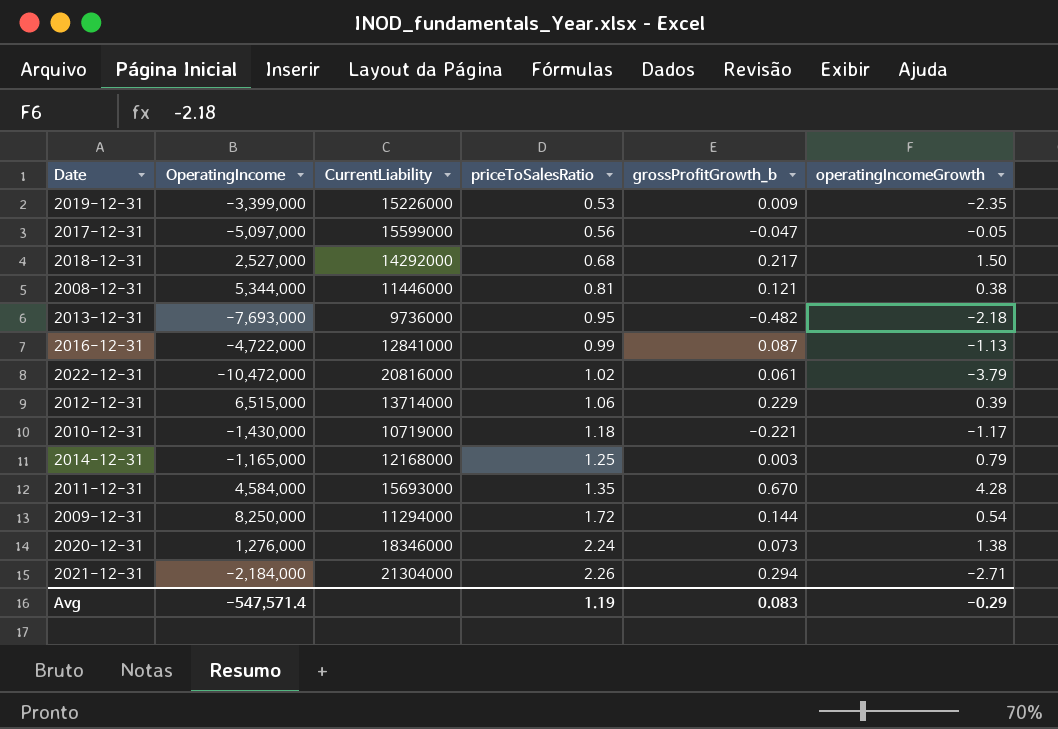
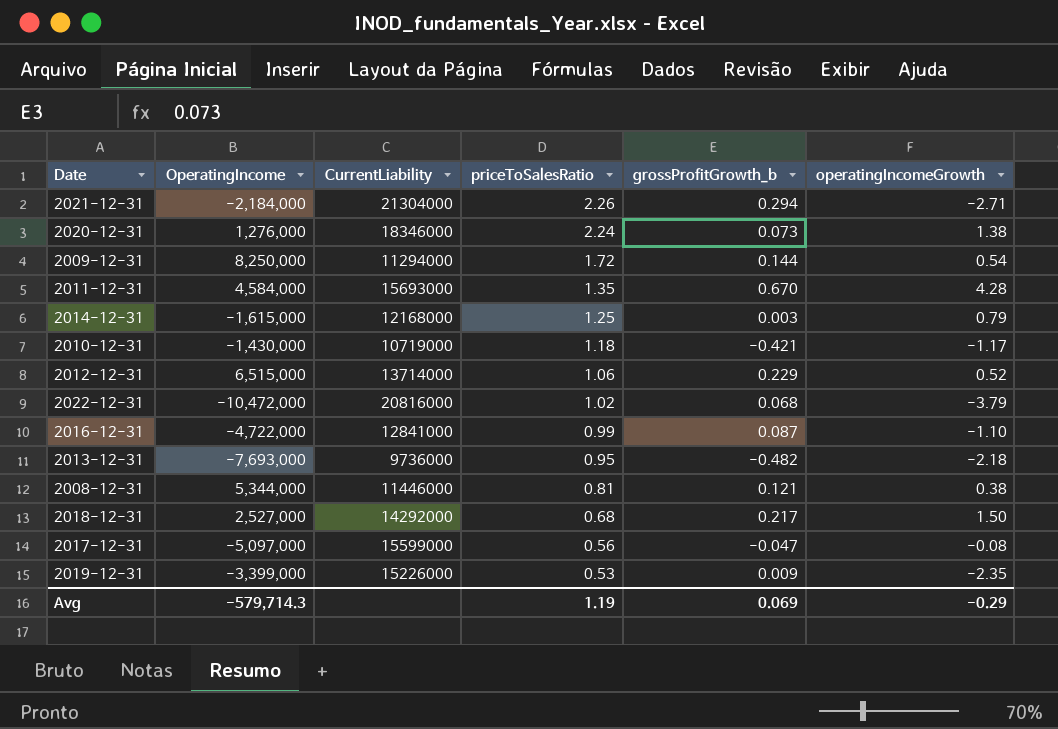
row order: priceToSalesRatio ascending -> priceToSalesRatio descending
2014-12-31 | OperatingIncome: -1,165,000 -> -1,615,000
2010-12-31 | grossProfitGrowth_b: -0.221 -> -0.421
2012-12-31 | operatingIncomeGrowth: 0.39 -> 0.52
2022-12-31 | grossProfitGrowth_b: 0.061 -> 0.068
2016-12-31 | operatingIncomeGrowth: -1.13 -> -1.10
2017-12-31 | operatingIncomeGrowth: -0.05 -> -0.08
Avg | OperatingIncome: -547,571.4 -> -579,714.3
Avg | grossProfitGrowth_b: 0.083 -> 0.069

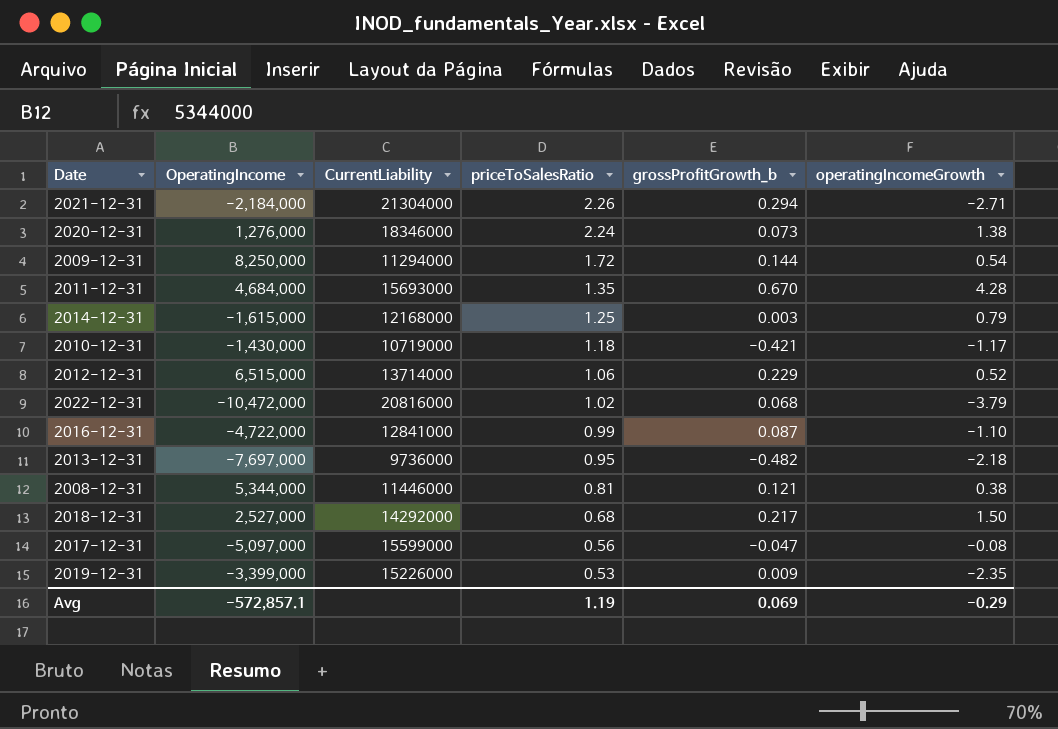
2011-12-31 | OperatingIncome: 4,584,000 -> 4,684,000
2013-12-31 | OperatingIncome: -7,693,000 -> -7,697,000
Avg | OperatingIncome: -579,714.3 -> -572,857.1

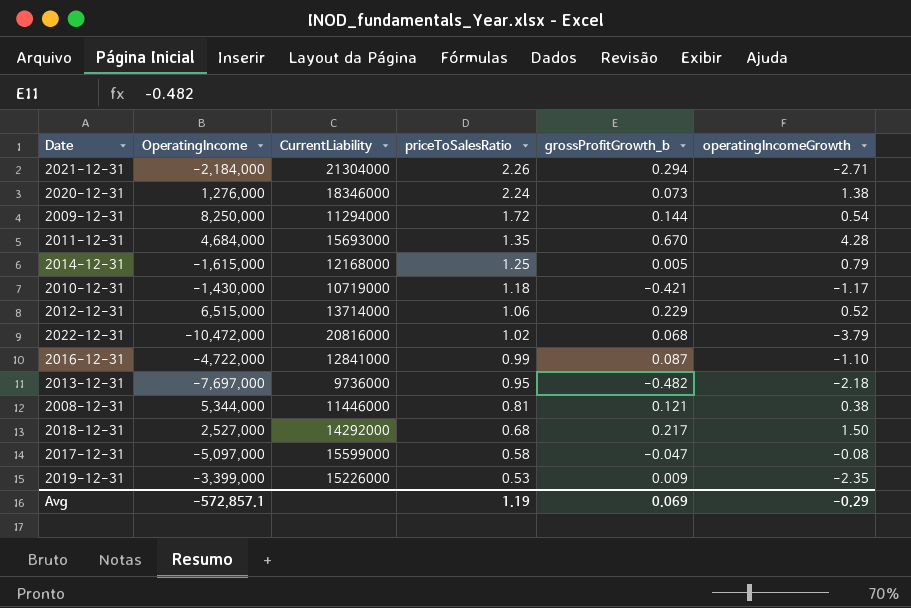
2014-12-31 | grossProfitGrowth_b: 0.003 -> 0.005
2017-12-31 | priceToSalesRatio: 0.56 -> 0.58

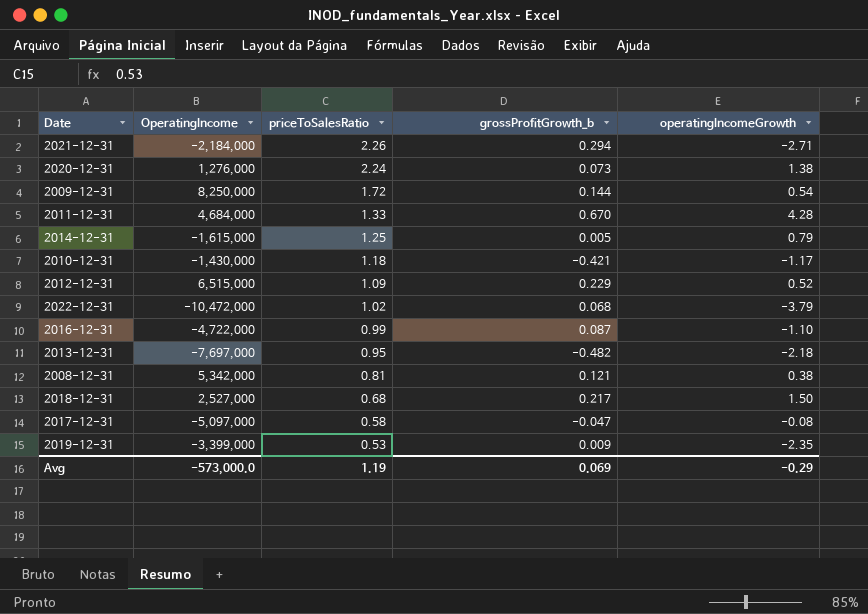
column CurrentLiability | position: 3 -> none
2011-12-31 | priceToSalesRatio: 1.35 -> 1.33
2012-12-31 | priceToSalesRatio: 1.06 -> 1.09
2008-12-31 | OperatingIncome: 5,344,000 -> 5,342,000
Avg | OperatingIncome: -572,857.1 -> -573,000.0

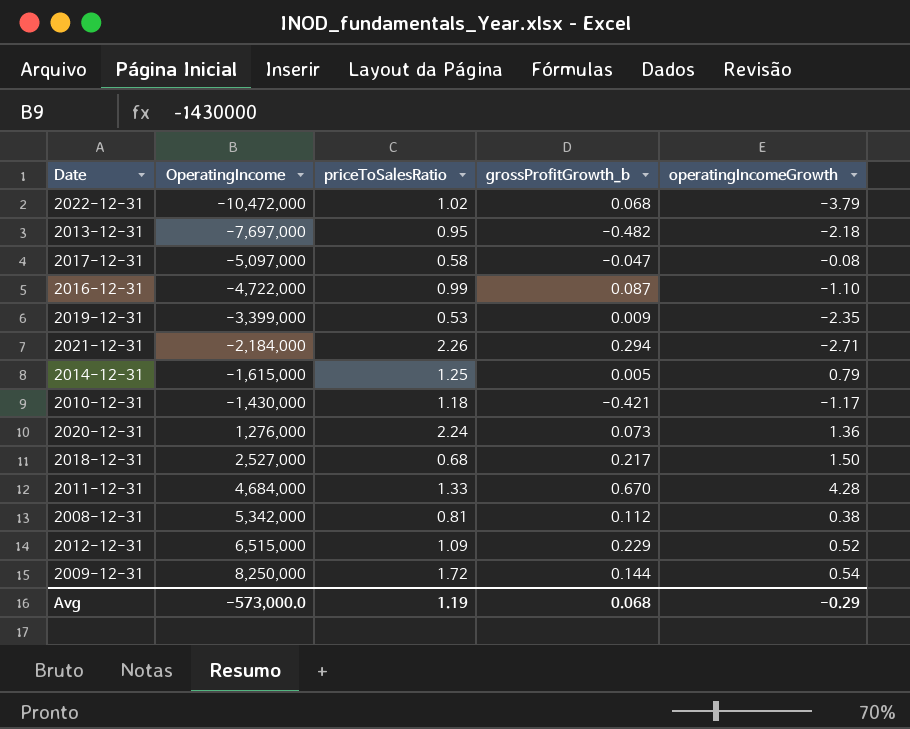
row order: priceToSalesRatio descending -> OperatingIncome ascending
2020-12-31 | operatingIncomeGrowth: 1.38 -> 1.36
2008-12-31 | grossProfitGrowth_b: 0.121 -> 0.112
Avg | grossProfitGrowth_b: 0.069 -> 0.068

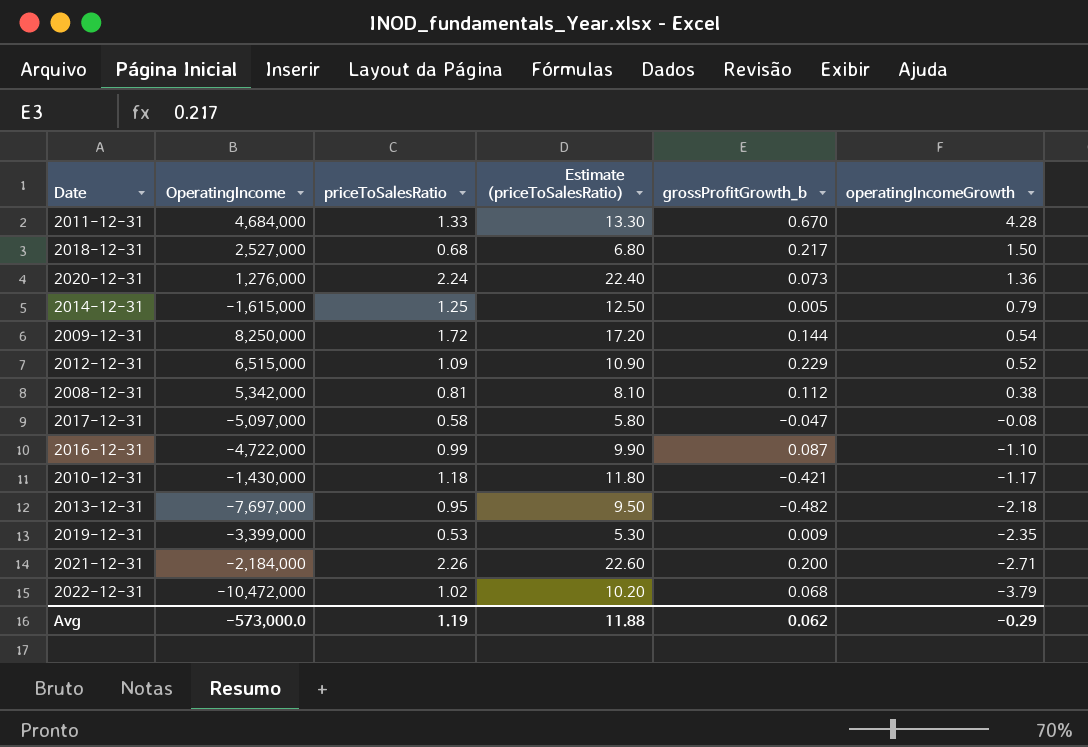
row order: OperatingIncome ascending -> operatingIncomeGrowth descending
column Estimate (priceToSalesRatio) | formula: none -> [priceToSalesRatio] * 10
2021-12-31 | grossProfitGrowth_b: 0.294 -> 0.200
Avg | grossProfitGrowth_b: 0.068 -> 0.062

